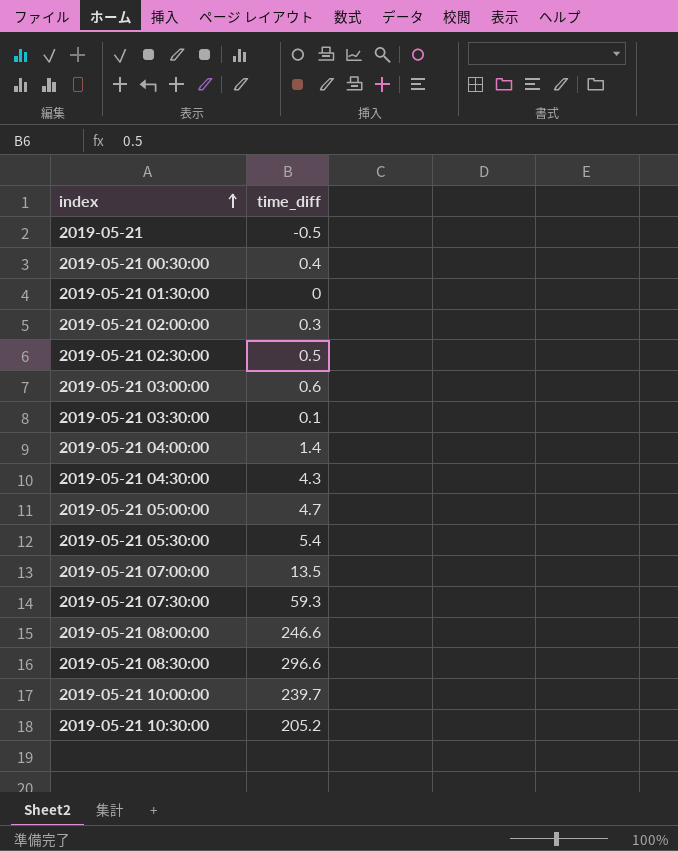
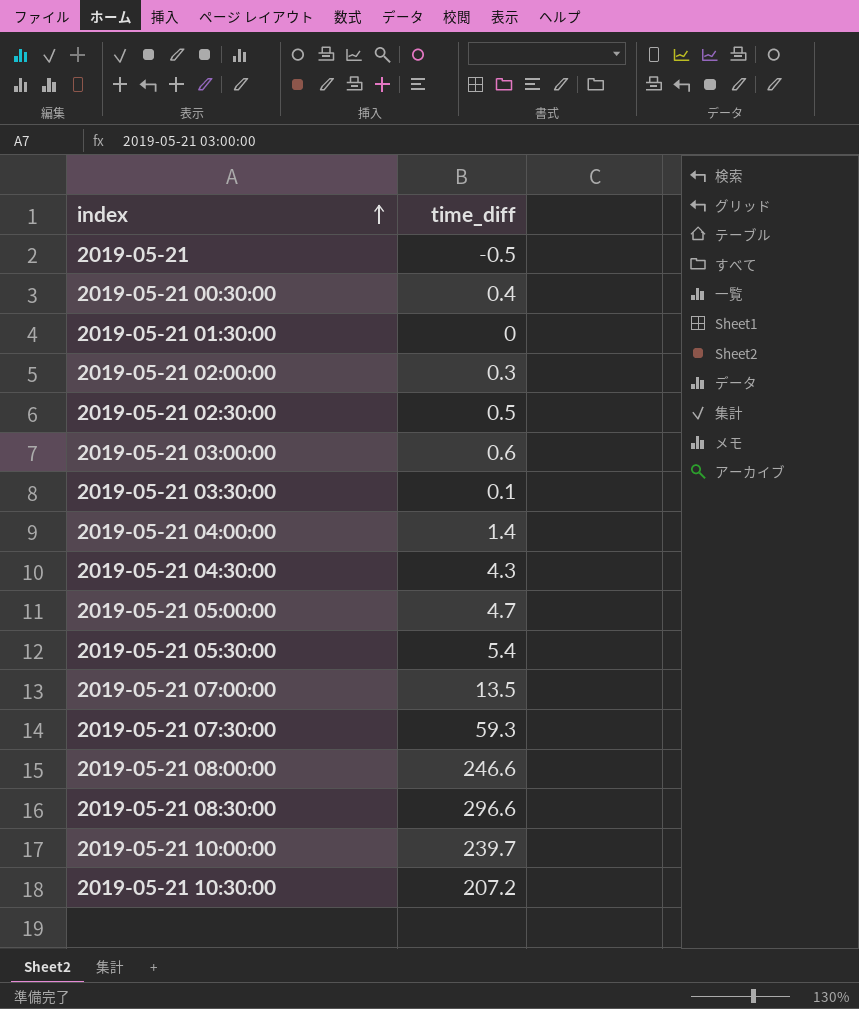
2019-05-21 10:30:00 | time_diff: 205.2 -> 207.2

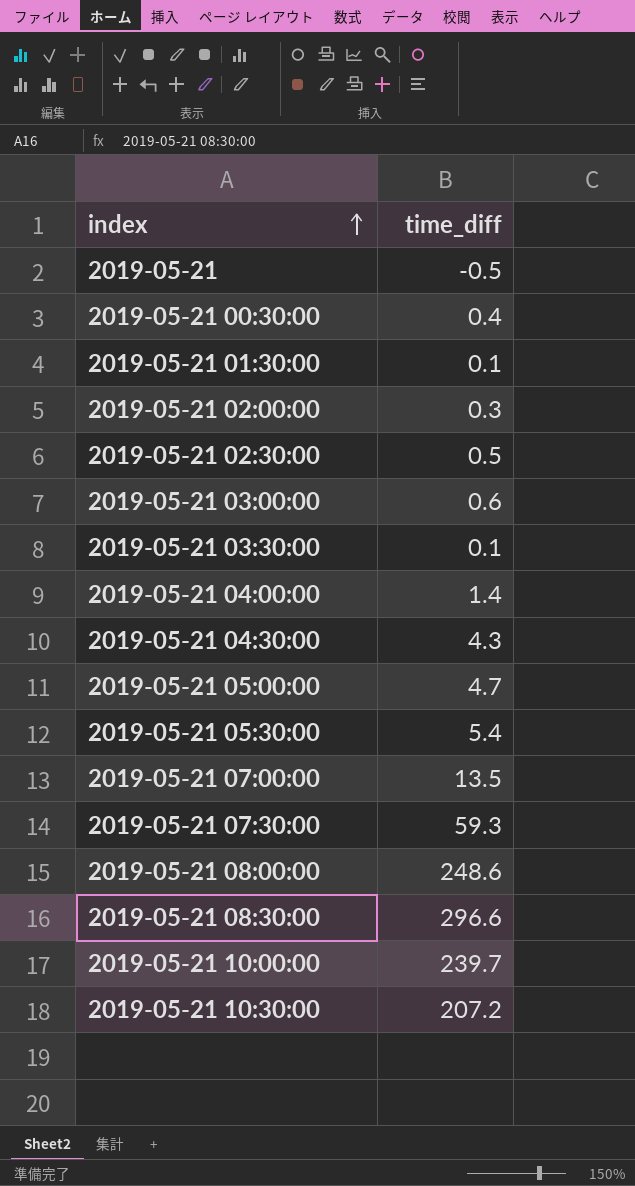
2019-05-21 01:30:00 | time_diff: 0 -> 0.1
2019-05-21 08:00:00 | time_diff: 246.6 -> 248.6

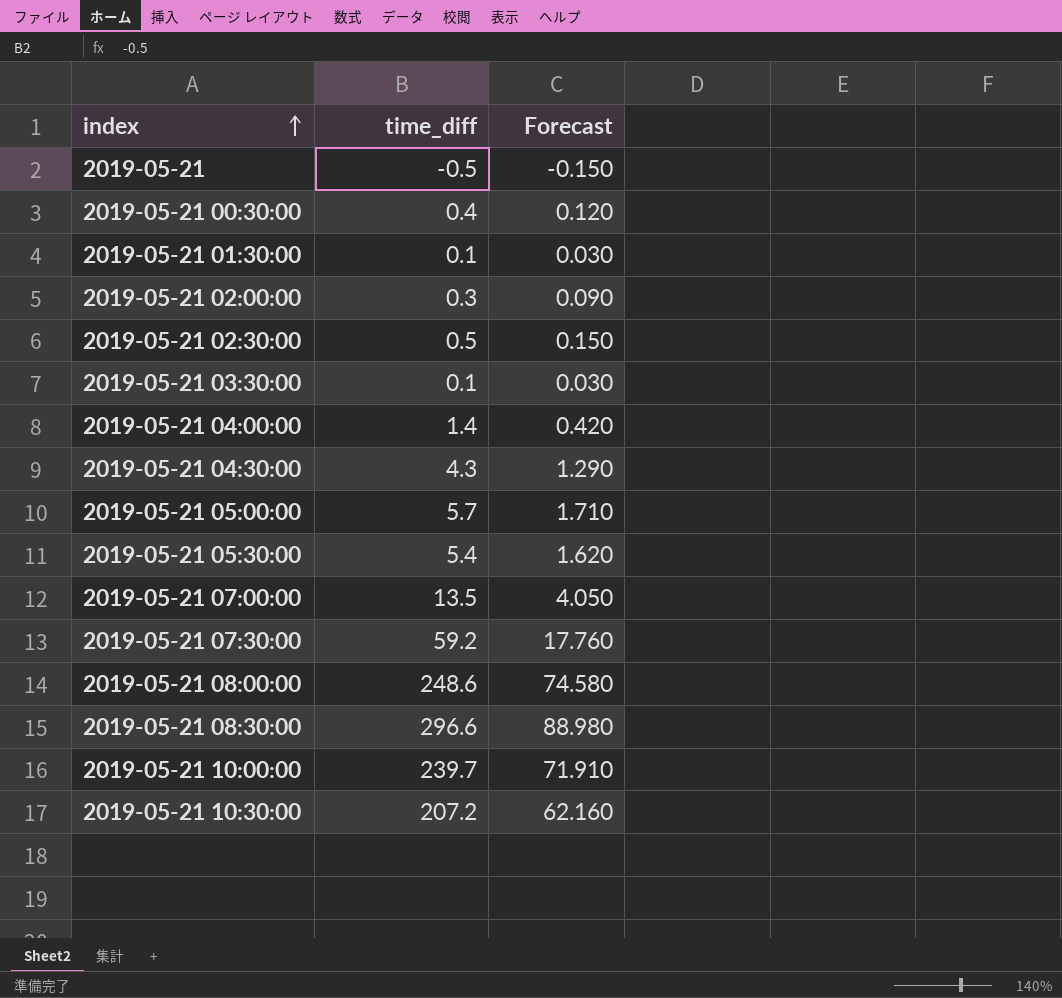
column Forecast | formula: none -> [time_diff] * 0.3
row 2019-05-21 03:00:00: 0.6 -> none
2019-05-21 05:00:00 | time_diff: 4.7 -> 5.7
2019-05-21 07:30:00 | time_diff: 59.3 -> 59.2

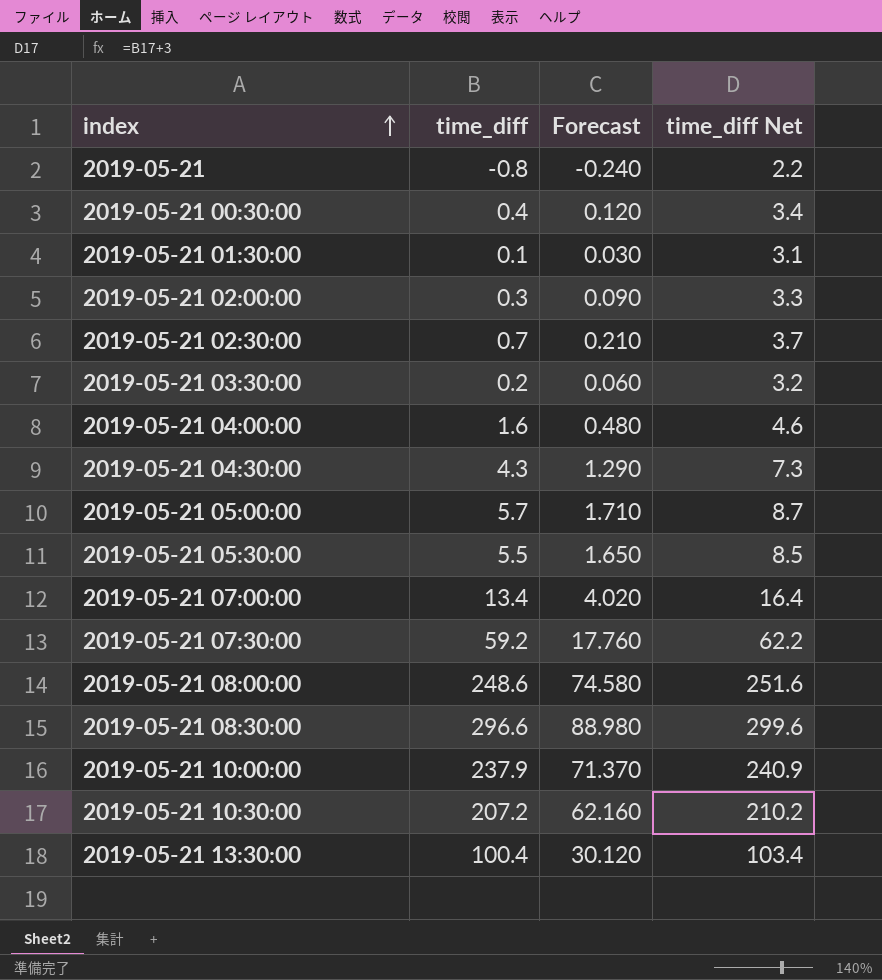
column time_diff Net | formula: none -> [time_diff] + 3
2019-05-21 | time_diff: -0.5 -> -0.8
2019-05-21 | Forecast: -0.150 -> -0.240
2019-05-21 02:30:00 | time_diff: 0.5 -> 0.7
2019-05-21 02:30:00 | Forecast: 0.150 -> 0.210
2019-05-21 03:30:00 | time_diff: 0.1 -> 0.2
2019-05-21 03:30:00 | Forecast: 0.030 -> 0.060
2019-05-21 04:00:00 | time_diff: 1.4 -> 1.6
2019-05-21 04:00:00 | Forecast: 0.420 -> 0.480
2019-05-21 05:30:00 | time_diff: 5.4 -> 5.5
2019-05-21 05:30:00 | Forecast: 1.620 -> 1.650
2019-05-21 07:00:00 | time_diff: 13.5 -> 13.4
2019-05-21 07:00:00 | Forecast: 4.050 -> 4.020
2019-05-21 10:00:00 | time_diff: 239.7 -> 237.9
2019-05-21 10:00:00 | Forecast: 71.910 -> 71.370
row 2019-05-21 13:30:00: none -> 100.4 | 30.120 | 103.4

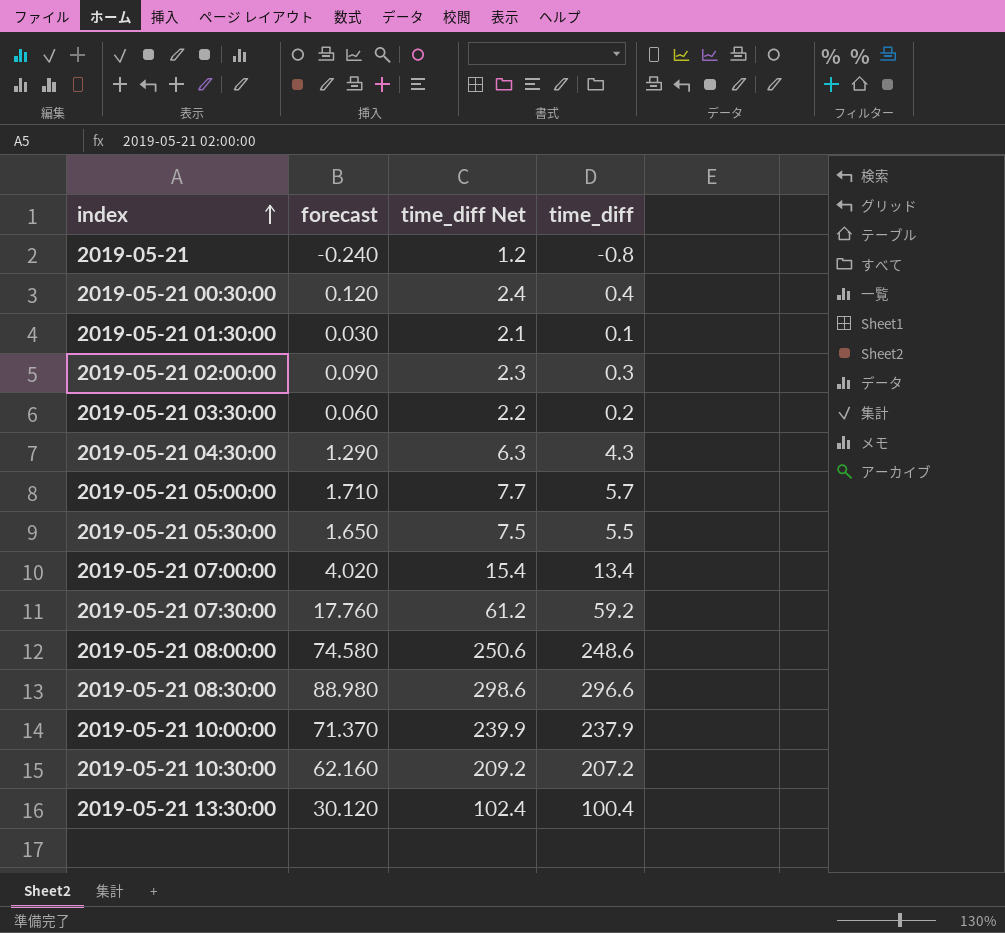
column name: Forecast -> forecast
column time_diff Net | formula: [time_diff] + 3 -> [time_diff] + 2
column time_diff | position: 2 -> 4
row 2019-05-21 02:30:00: 0.7 | 0.210 | 3.7 -> none
row 2019-05-21 04:00:00: 1.6 | 0.480 | 4.6 -> none

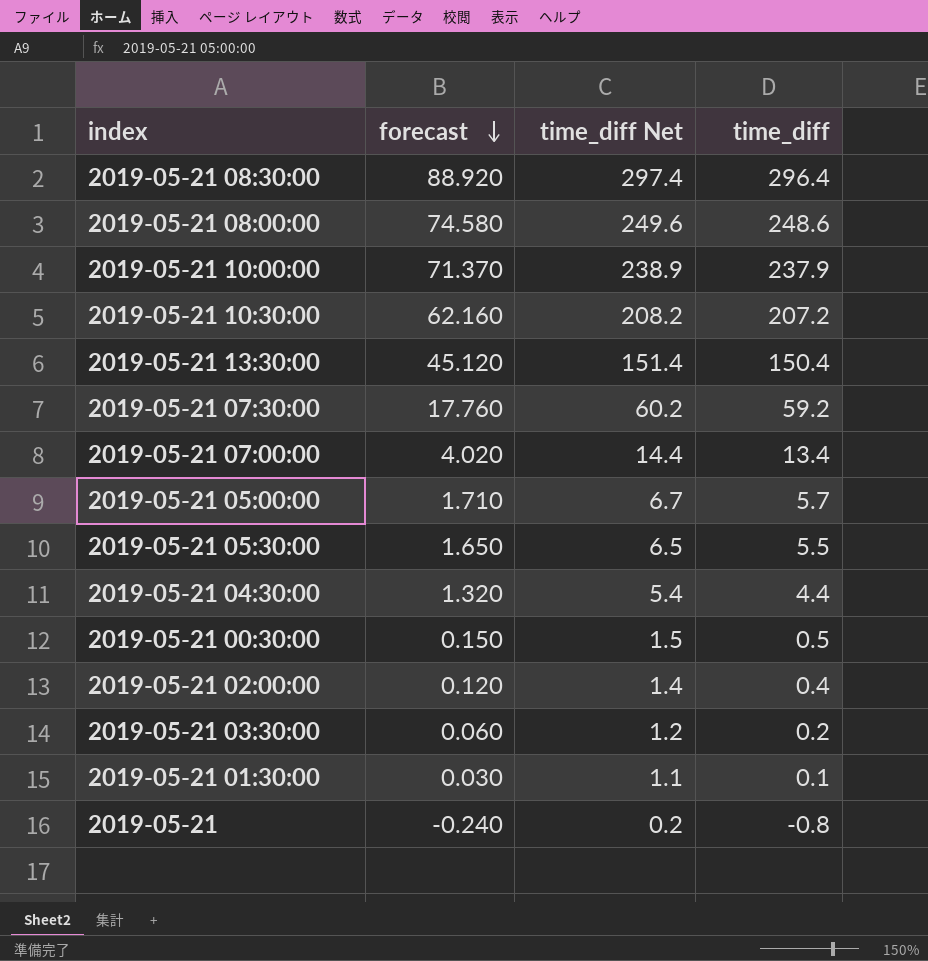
row order: index ascending -> forecast descending
column time_diff Net | formula: [time_diff] + 2 -> [time_diff] + 1
2019-05-21 08:30:00 | forecast: 88.980 -> 88.920
2019-05-21 08:30:00 | time_diff: 296.6 -> 296.4
2019-05-21 13:30:00 | forecast: 30.120 -> 45.120
2019-05-21 13:30:00 | time_diff: 100.4 -> 150.4
2019-05-21 04:30:00 | forecast: 1.290 -> 1.320
2019-05-21 04:30:00 | time_diff: 4.3 -> 4.4
2019-05-21 00:30:00 | forecast: 0.120 -> 0.150
2019-05-21 00:30:00 | time_diff: 0.4 -> 0.5
2019-05-21 02:00:00 | forecast: 0.090 -> 0.120
2019-05-21 02:00:00 | time_diff: 0.3 -> 0.4

